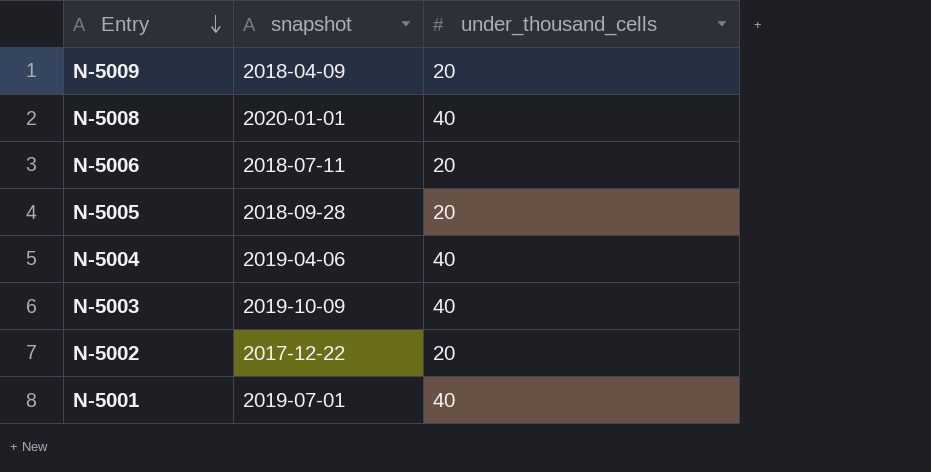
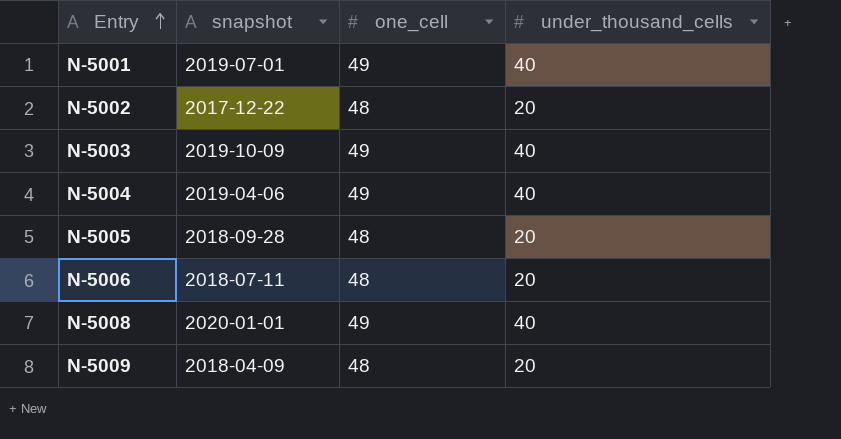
row order: Entry descending -> Entry ascending
column one_cell | position: none -> 3

